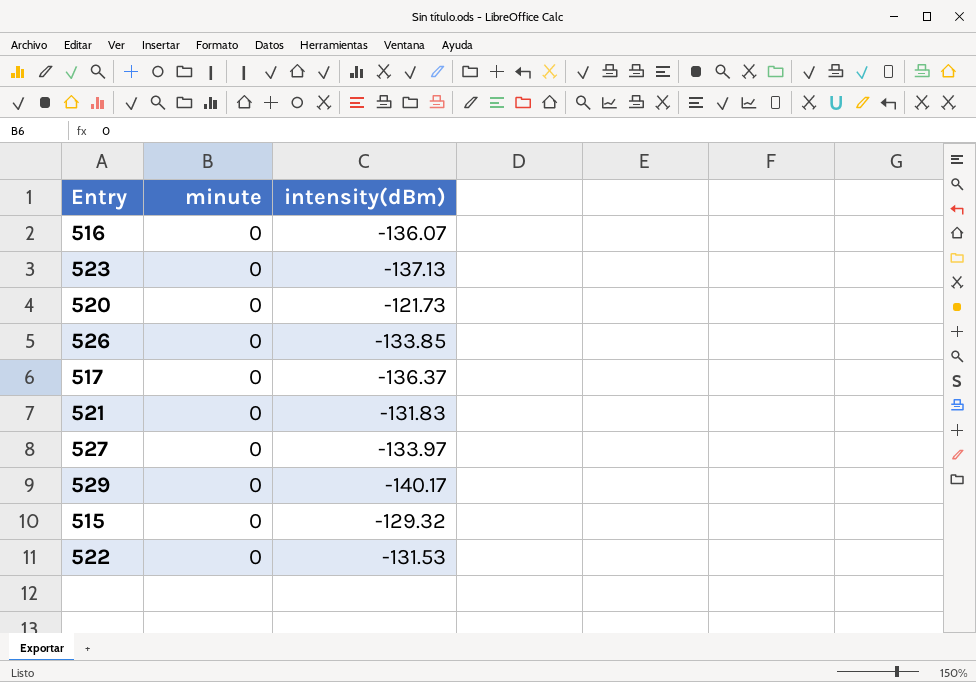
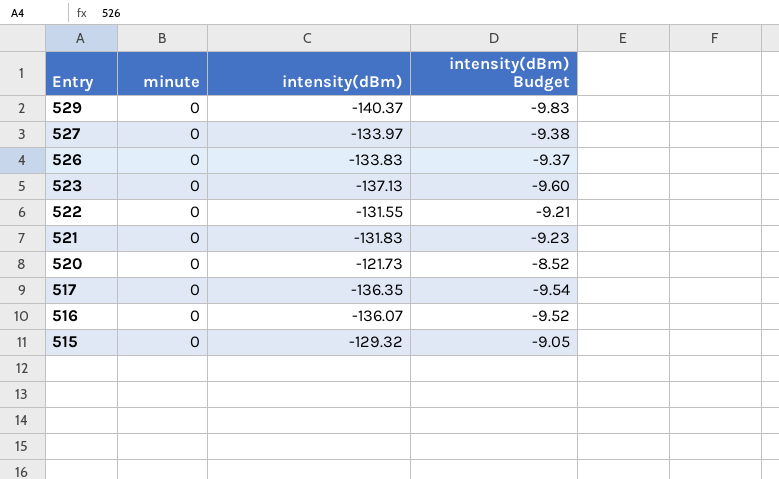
row order: none -> Entry descending
column intensity(dBm) Budget | formula: none -> [intensity(dBm)] * 0.07
529 | intensity(dBm): -140.17 -> -140.37
526 | intensity(dBm): -133.85 -> -133.83
522 | intensity(dBm): -131.53 -> -131.55
517 | intensity(dBm): -136.37 -> -136.35

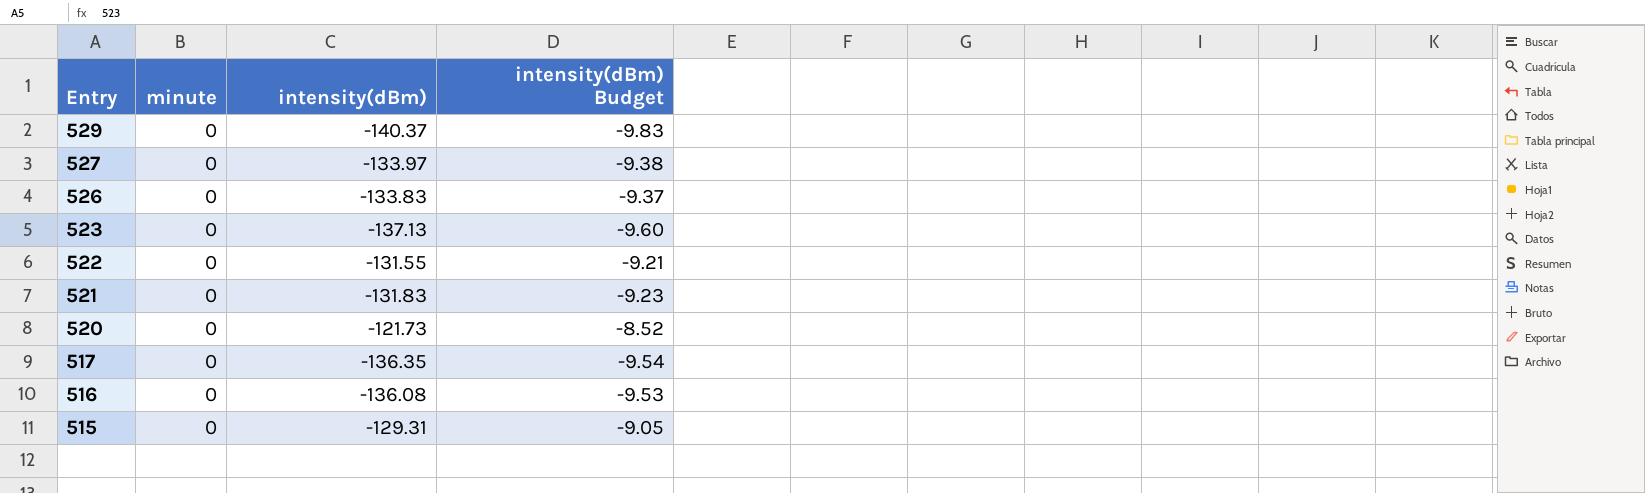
516 | intensity(dBm): -136.07 -> -136.08
516 | intensity(dBm) Budget: -9.52 -> -9.53
515 | intensity(dBm): -129.32 -> -129.31

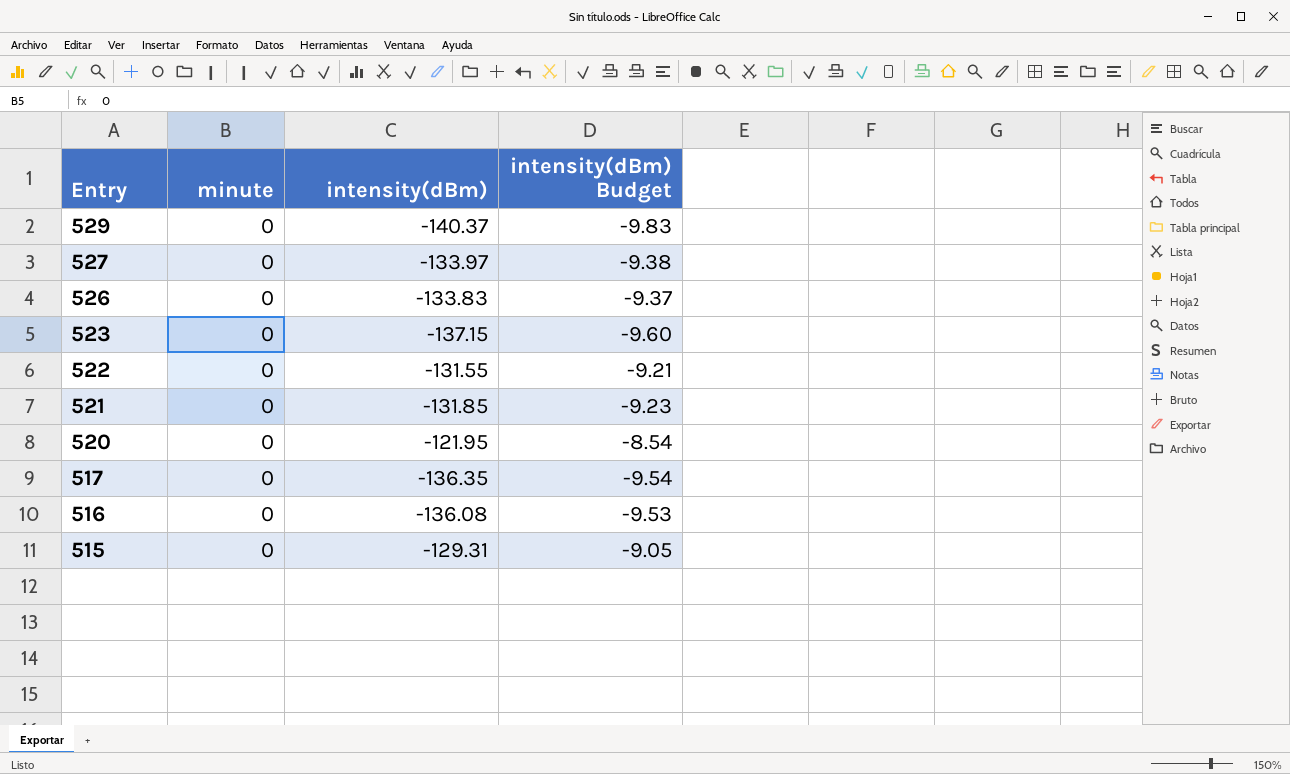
523 | intensity(dBm): -137.13 -> -137.15
521 | intensity(dBm): -131.83 -> -131.85
520 | intensity(dBm): -121.73 -> -121.95
520 | intensity(dBm) Budget: -8.52 -> -8.54

